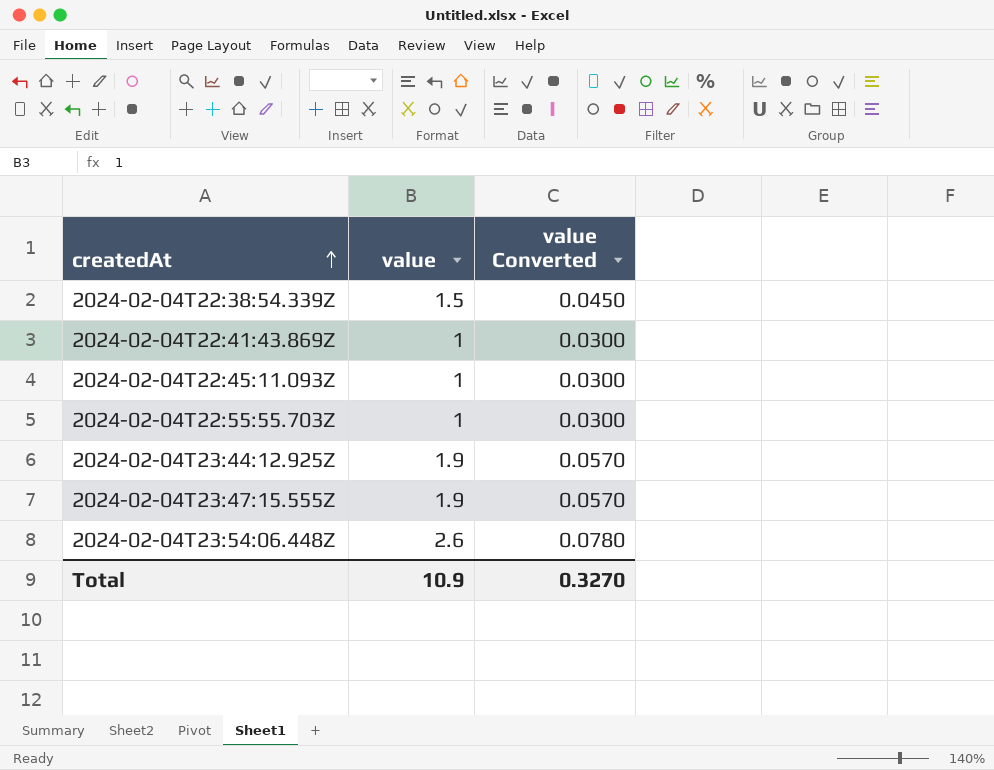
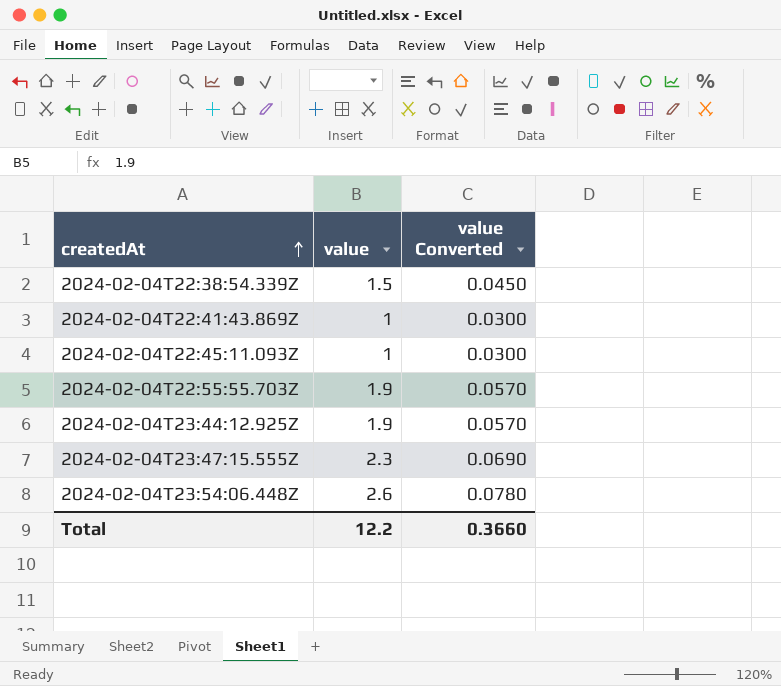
2024-02-04T22:55:55.703Z | value: 1 -> 1.9
2024-02-04T22:55:55.703Z | value Converted: 0.0300 -> 0.0570
2024-02-04T23:47:15.555Z | value: 1.9 -> 2.3
2024-02-04T23:47:15.555Z | value Converted: 0.0570 -> 0.0690
Total | value: 10.9 -> 12.2
Total | value Converted: 0.3270 -> 0.3660

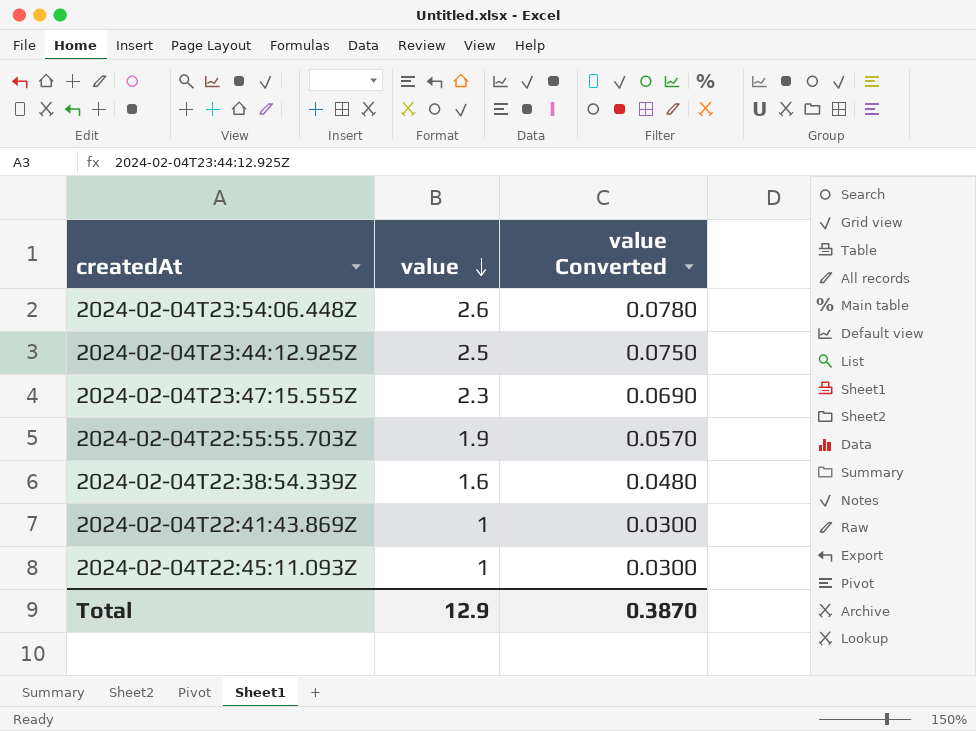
row order: createdAt ascending -> value descending
2024-02-04T23:44:12.925Z | value: 1.9 -> 2.5
2024-02-04T23:44:12.925Z | value Converted: 0.0570 -> 0.0750
2024-02-04T22:38:54.339Z | value: 1.5 -> 1.6
2024-02-04T22:38:54.339Z | value Converted: 0.0450 -> 0.0480
Total | value: 12.2 -> 12.9
Total | value Converted: 0.3660 -> 0.3870

